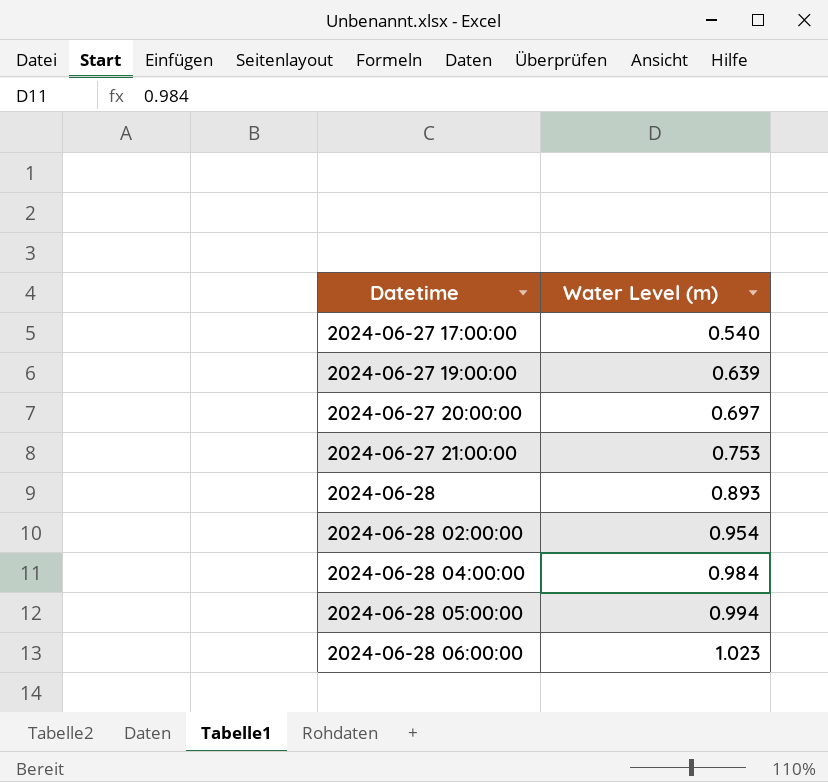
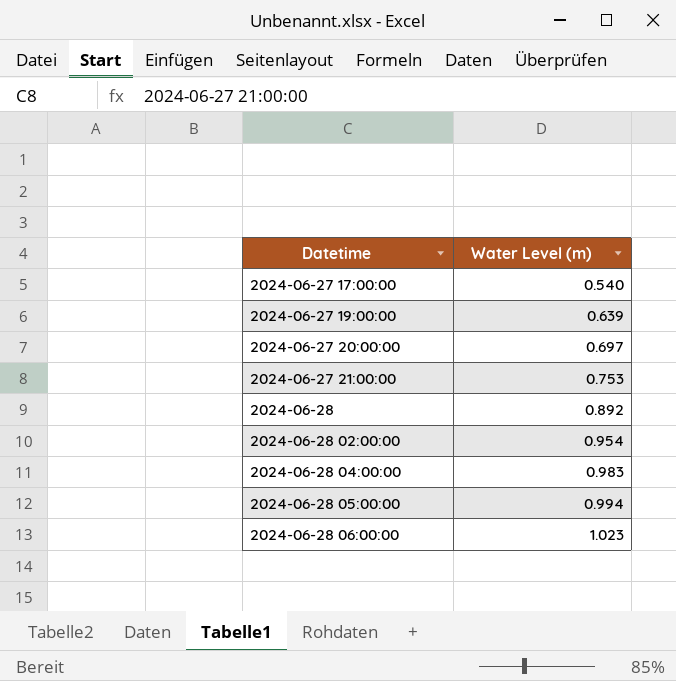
2024-06-28 | Water Level (m): 0.893 -> 0.892
2024-06-28 04:00:00 | Water Level (m): 0.984 -> 0.983

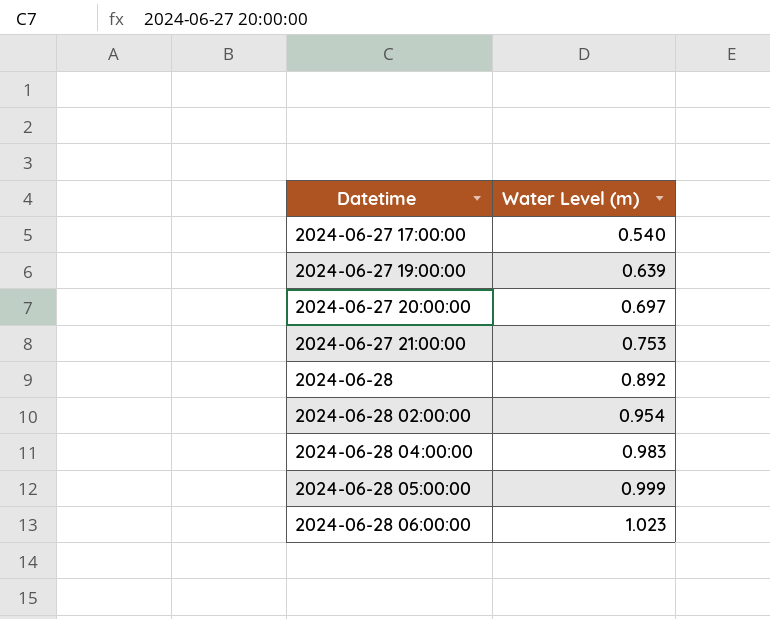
2024-06-28 05:00:00 | Water Level (m): 0.994 -> 0.999

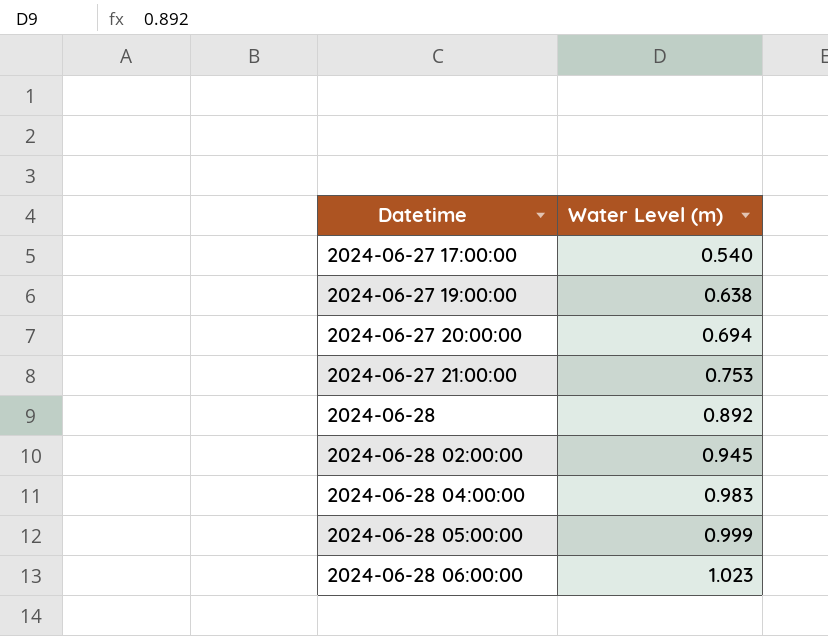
2024-06-27 19:00:00 | Water Level (m): 0.639 -> 0.638
2024-06-27 20:00:00 | Water Level (m): 0.697 -> 0.694
2024-06-28 02:00:00 | Water Level (m): 0.954 -> 0.945

